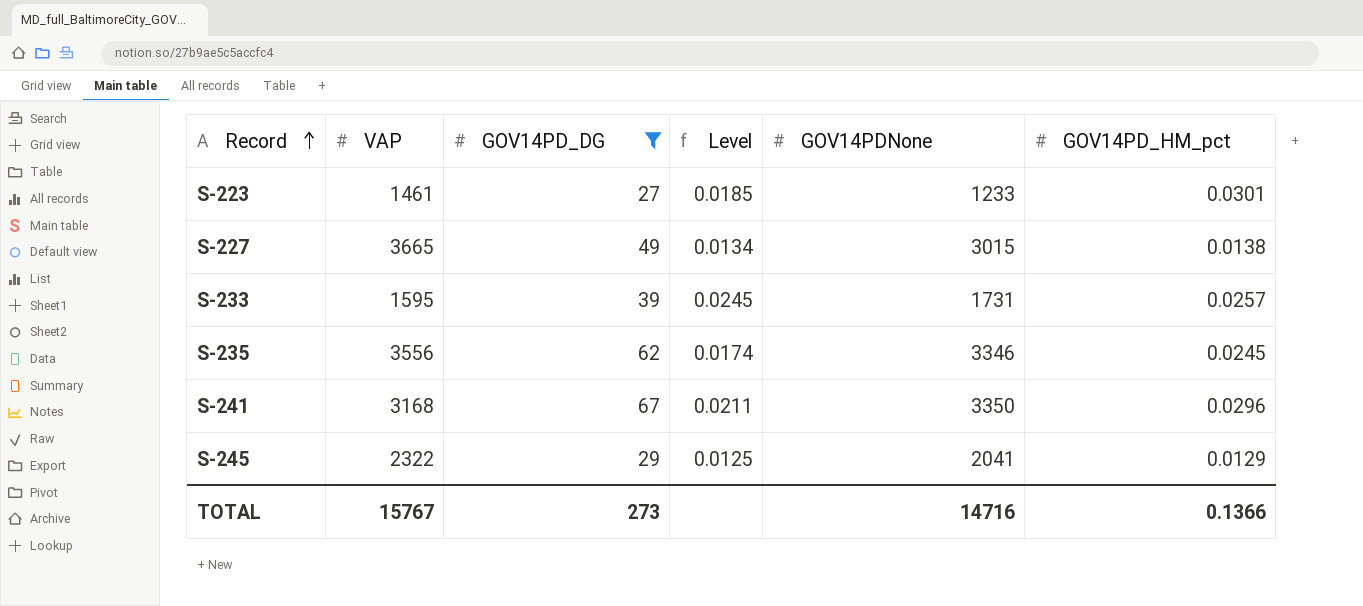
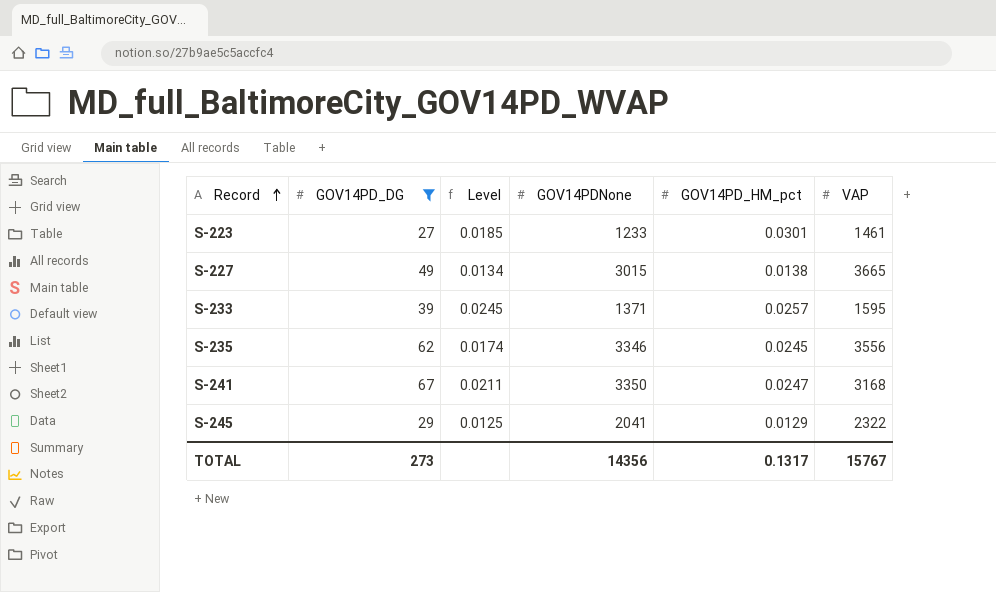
column VAP | position: 2 -> 6
S-233 | GOV14PDNone: 1731 -> 1371
S-241 | GOV14PD_HM_pct: 0.0296 -> 0.0247
TOTAL | GOV14PDNone: 14716 -> 14356
TOTAL | GOV14PD_HM_pct: 0.1366 -> 0.1317

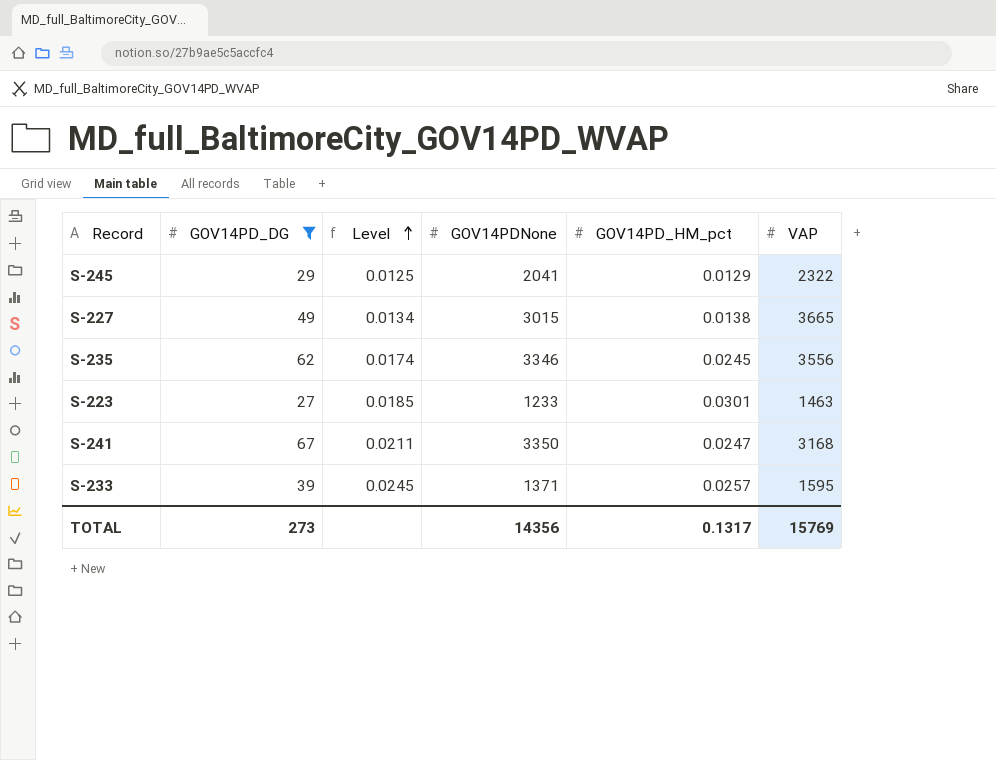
row order: Record ascending -> Level ascending
S-223 | VAP: 1461 -> 1463
TOTAL | VAP: 15767 -> 15769

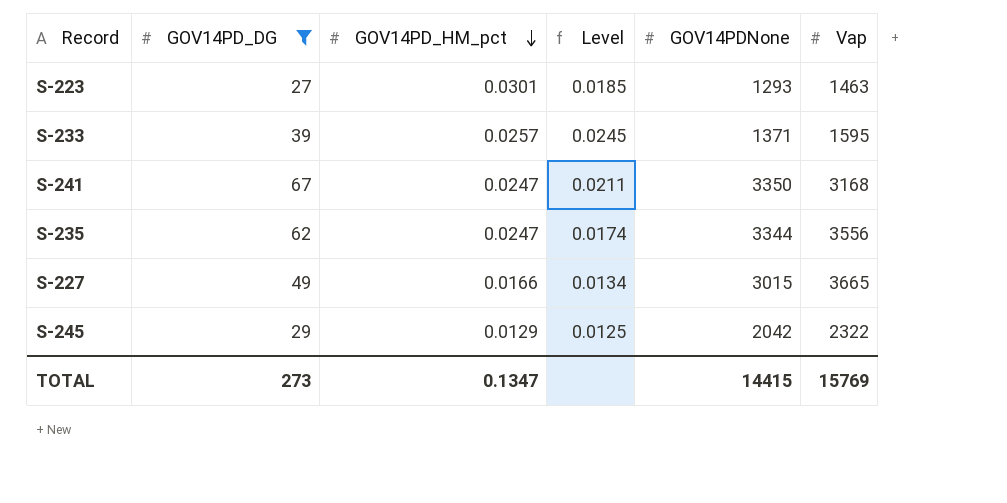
row order: Level ascending -> GOV14PD_HM_pct descending
column GOV14PD_HM_pct | position: 5 -> 3
column name: VAP -> Vap
S-223 | GOV14PDNone: 1233 -> 1293
S-235 | GOV14PD_HM_pct: 0.0245 -> 0.0247
S-235 | GOV14PDNone: 3346 -> 3344
S-227 | GOV14PD_HM_pct: 0.0138 -> 0.0166
S-245 | GOV14PDNone: 2041 -> 2042
TOTAL | GOV14PD_HM_pct: 0.1317 -> 0.1347
TOTAL | GOV14PDNone: 14356 -> 14415

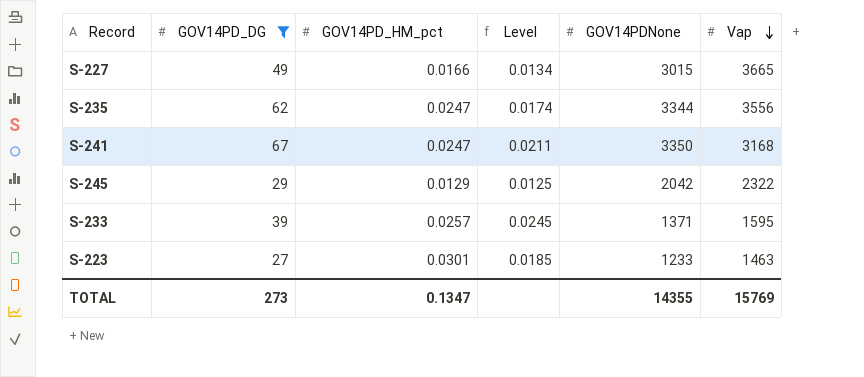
row order: GOV14PD_HM_pct descending -> Vap descending
S-223 | GOV14PDNone: 1293 -> 1233
TOTAL | GOV14PDNone: 14415 -> 14355

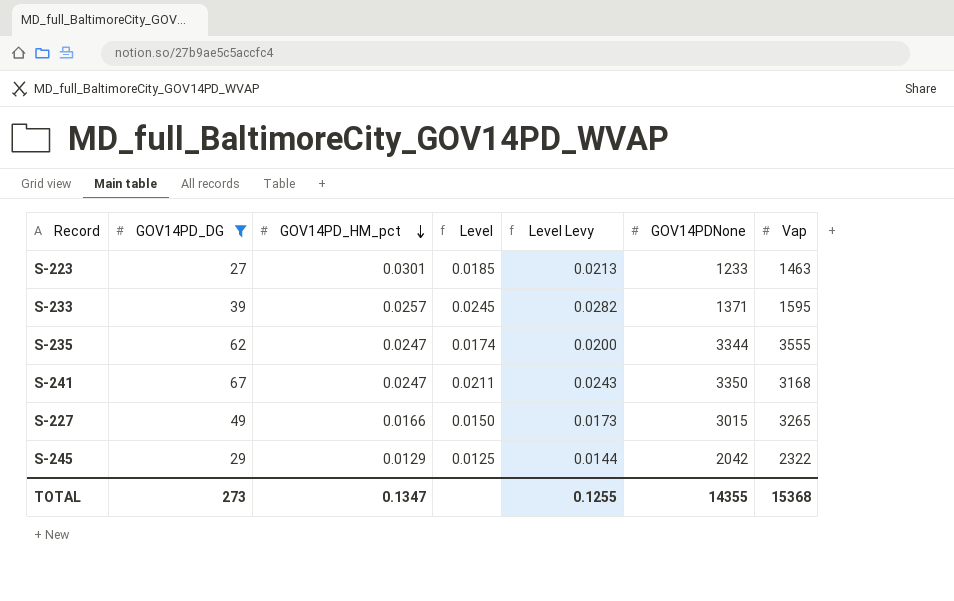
row order: Vap descending -> GOV14PD_HM_pct descending
column Level Levy | formula: none -> [Level] * 1.15
S-235 | Vap: 3556 -> 3555
S-227 | Level: 0.0134 -> 0.0150
S-227 | Vap: 3665 -> 3265
TOTAL | Vap: 15769 -> 15368

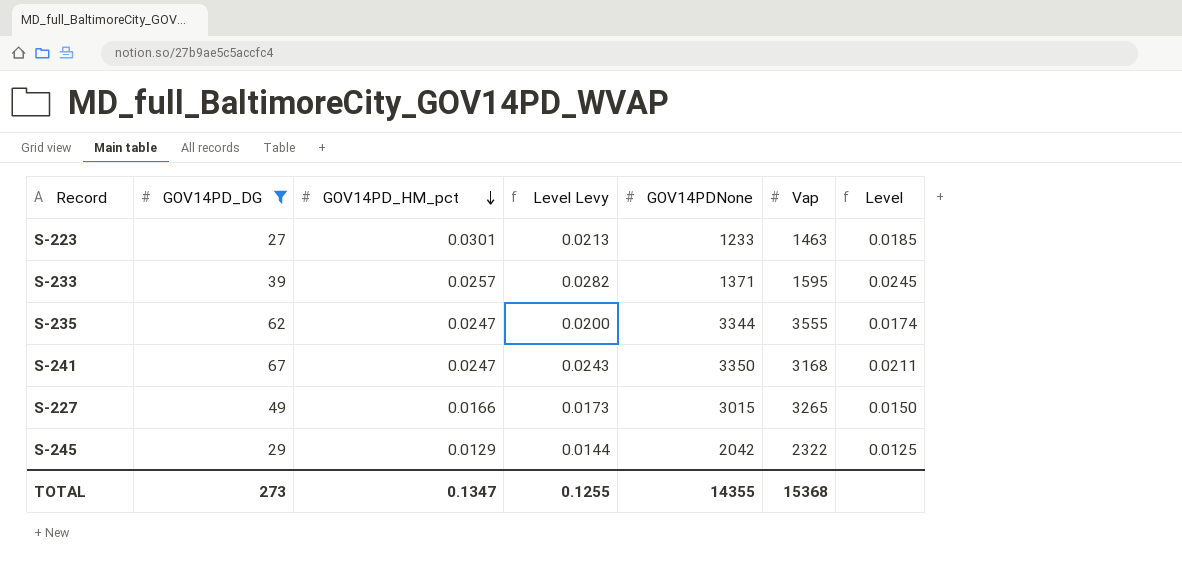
column Level | position: 4 -> 7

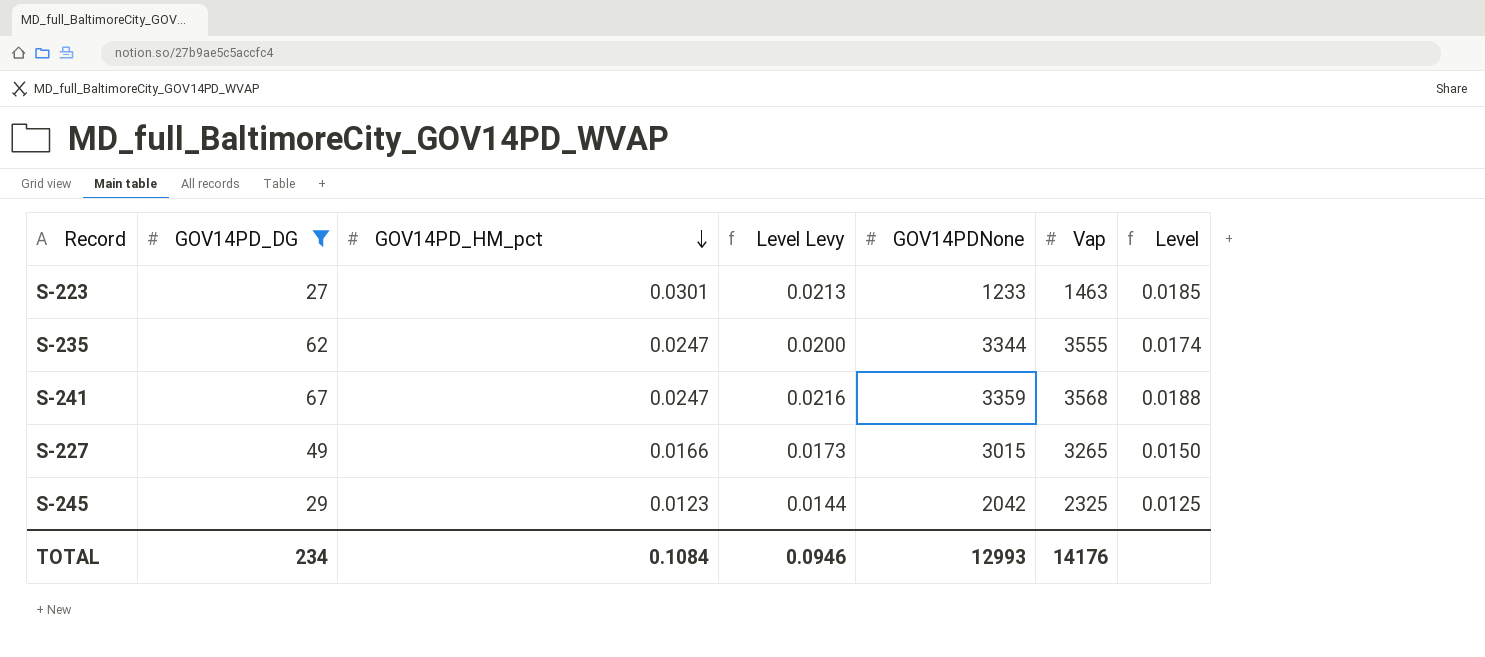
row S-233: 39 | 0.0257 | 0.0282 | 1371 | 1595 | 0.0245 -> none
S-241 | Level Levy: 0.0243 -> 0.0216
S-241 | GOV14PDNone: 3350 -> 3359
S-241 | Vap: 3168 -> 3568
S-241 | Level: 0.0211 -> 0.0188
S-245 | GOV14PD_HM_pct: 0.0129 -> 0.0123
S-245 | Vap: 2322 -> 2325
TOTAL | GOV14PD_DG: 273 -> 234
TOTAL | GOV14PD_HM_pct: 0.1347 -> 0.1084
TOTAL | Level Levy: 0.1255 -> 0.0946
TOTAL | GOV14PDNone: 14355 -> 12993
TOTAL | Vap: 15368 -> 14176

